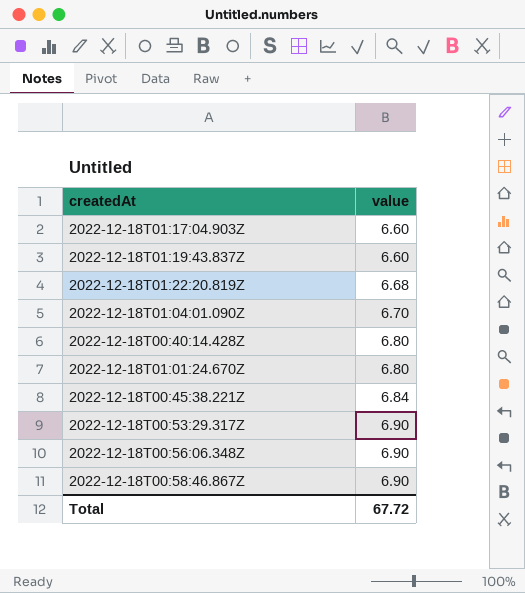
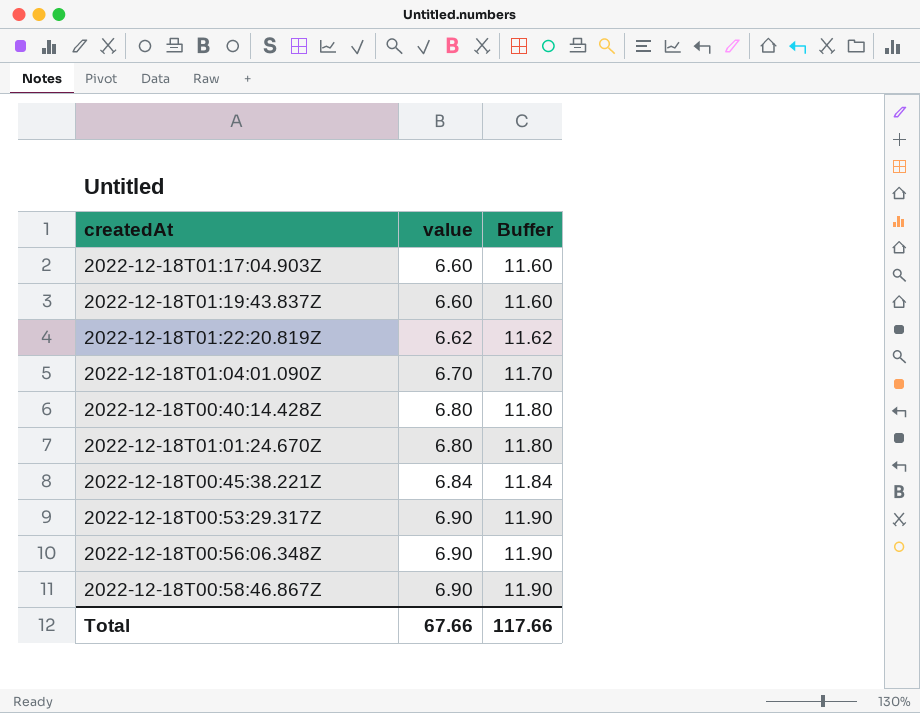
column Buffer | formula: none -> [value] + 5
2022-12-18T01:22:20.819Z | value: 6.68 -> 6.62
Total | value: 67.72 -> 67.66

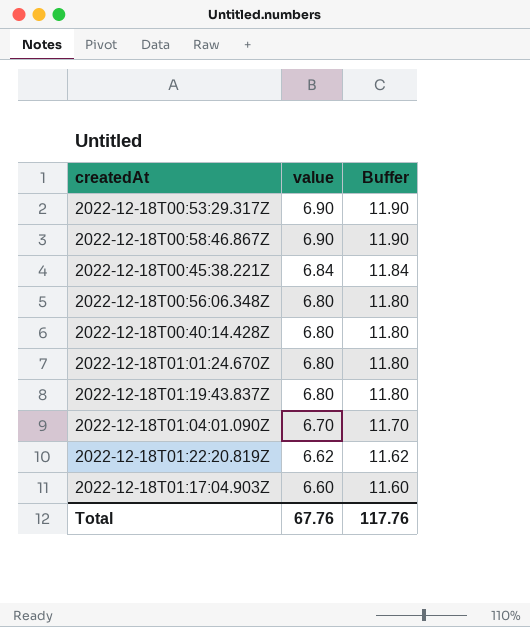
row order: value ascending -> value descending
2022-12-18T00:56:06.348Z | value: 6.90 -> 6.80
2022-12-18T00:56:06.348Z | Buffer: 11.90 -> 11.80
2022-12-18T01:19:43.837Z | value: 6.60 -> 6.80
2022-12-18T01:19:43.837Z | Buffer: 11.60 -> 11.80
Total | value: 67.66 -> 67.76
Total | Buffer: 117.66 -> 117.76

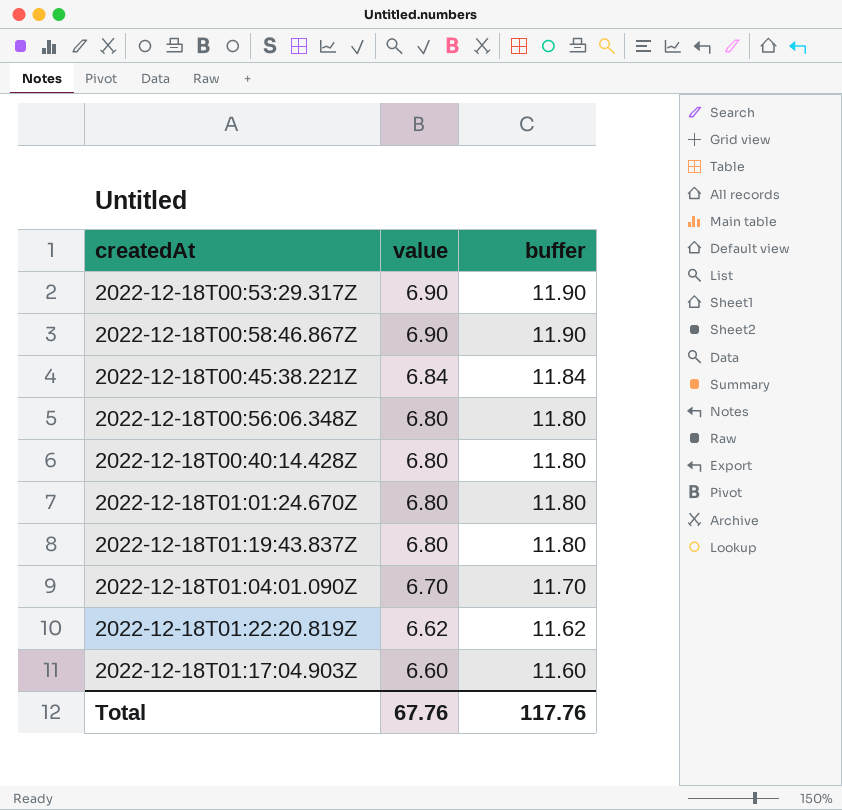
column name: Buffer -> buffer

